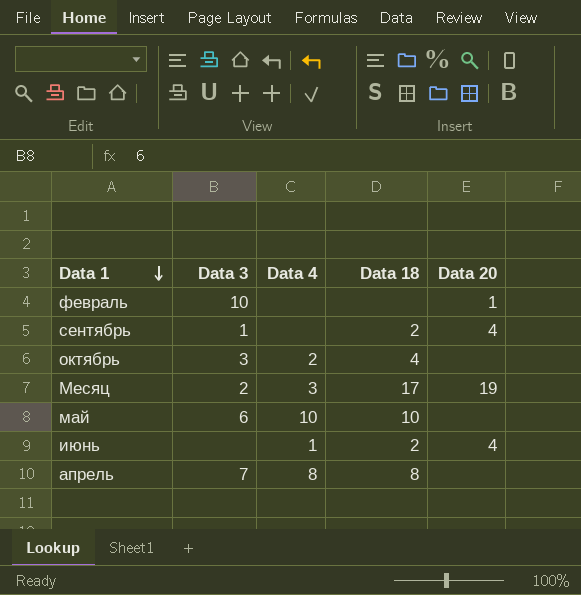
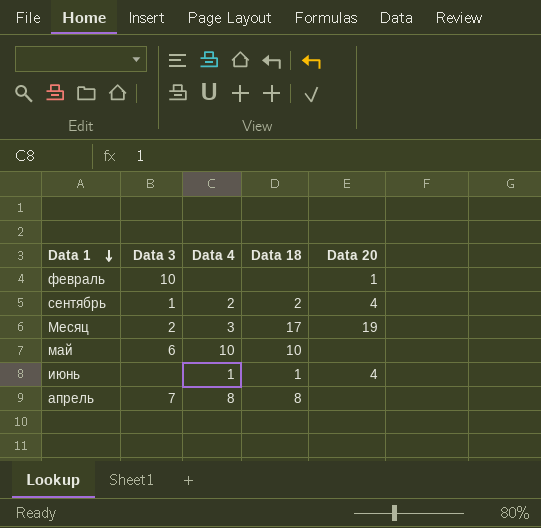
row октябрь: 3 | 2 | 4 | none -> none
сентябрь | Data 4: none -> 2
июнь | Data 18: 2 -> 1

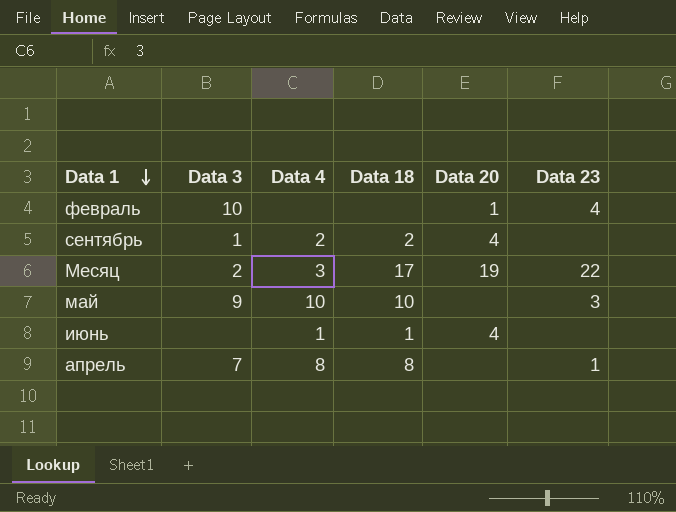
column Data 23 | position: none -> 6
май | Data 3: 6 -> 9

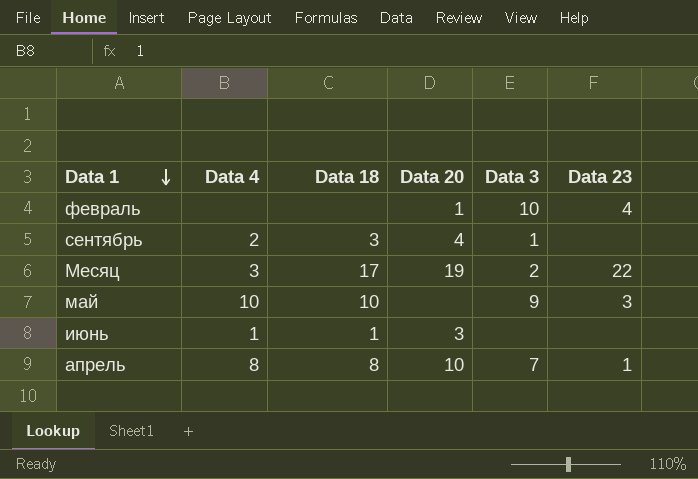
column Data 3 | position: 2 -> 5
сентябрь | Data 18: 2 -> 3
июнь | Data 20: 4 -> 3
апрель | Data 20: none -> 10

